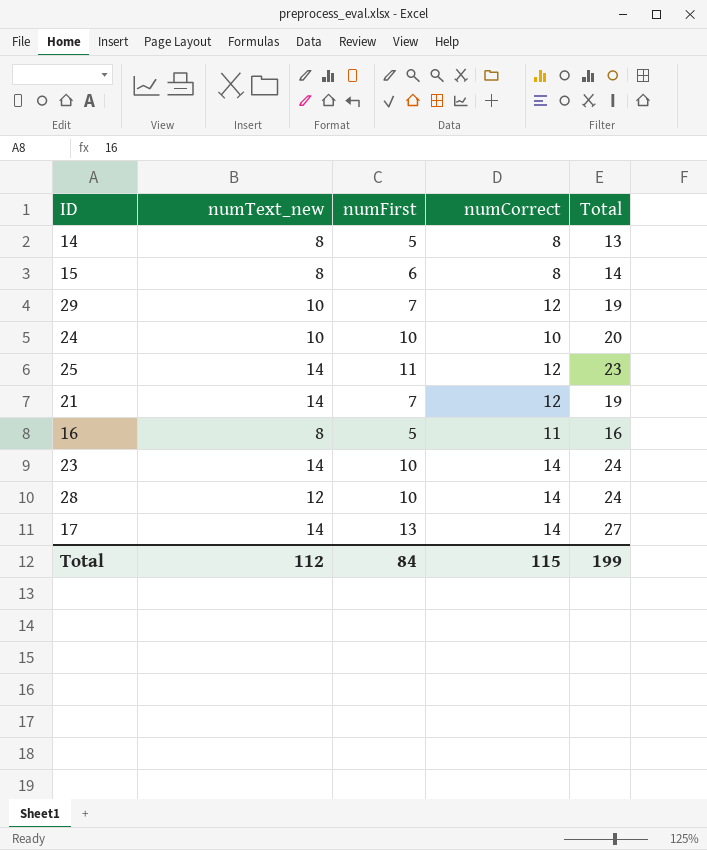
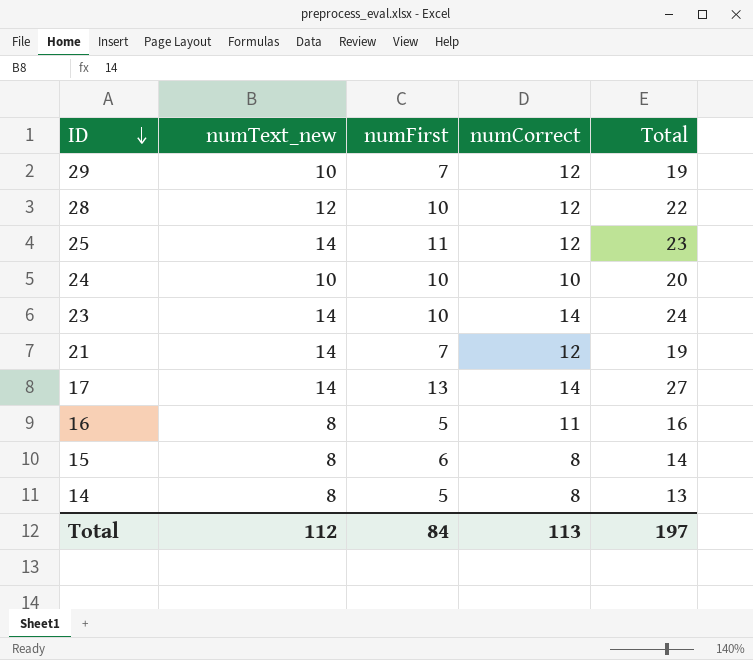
row order: none -> ID descending
28 | numCorrect: 14 -> 12
28 | Total: 24 -> 22
Total | numCorrect: 115 -> 113
Total | Total: 199 -> 197

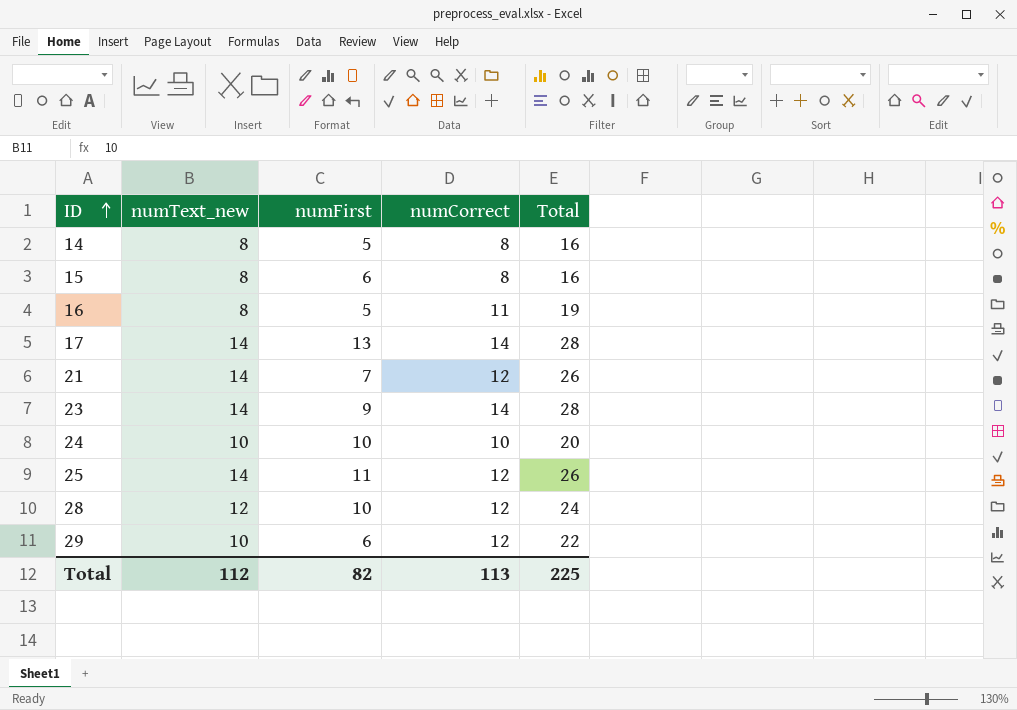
row order: ID descending -> ID ascending
column Total | formula: [numFirst] + [numCorrect] -> [numText_new] + [numCorrect]
23 | numFirst: 10 -> 9
29 | numFirst: 7 -> 6
Total | numFirst: 84 -> 82
Total | Total: 197 -> 225

